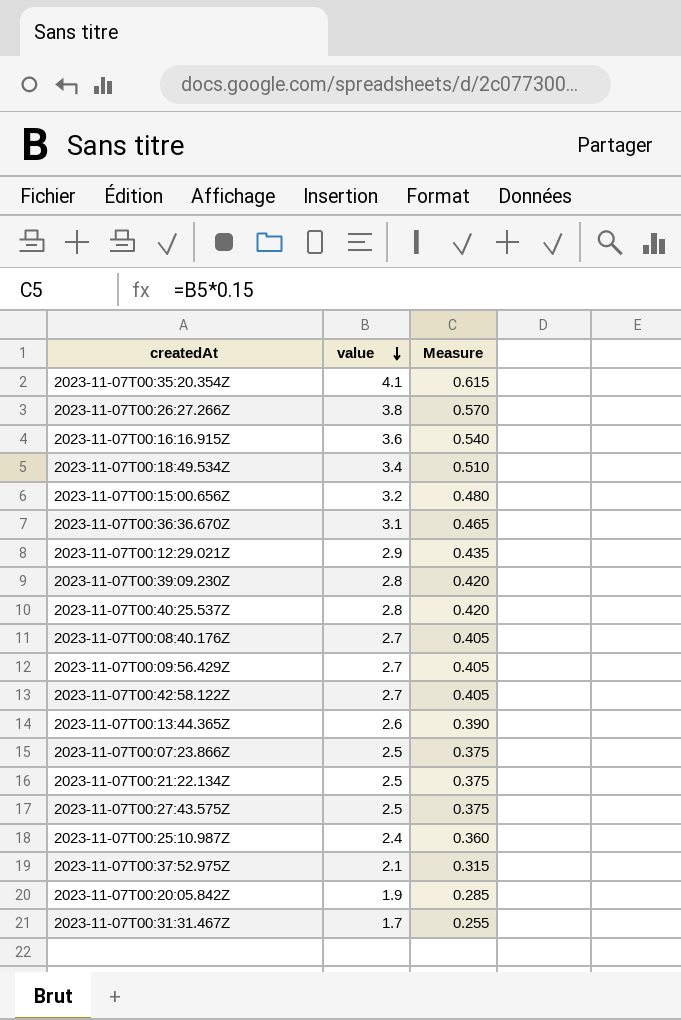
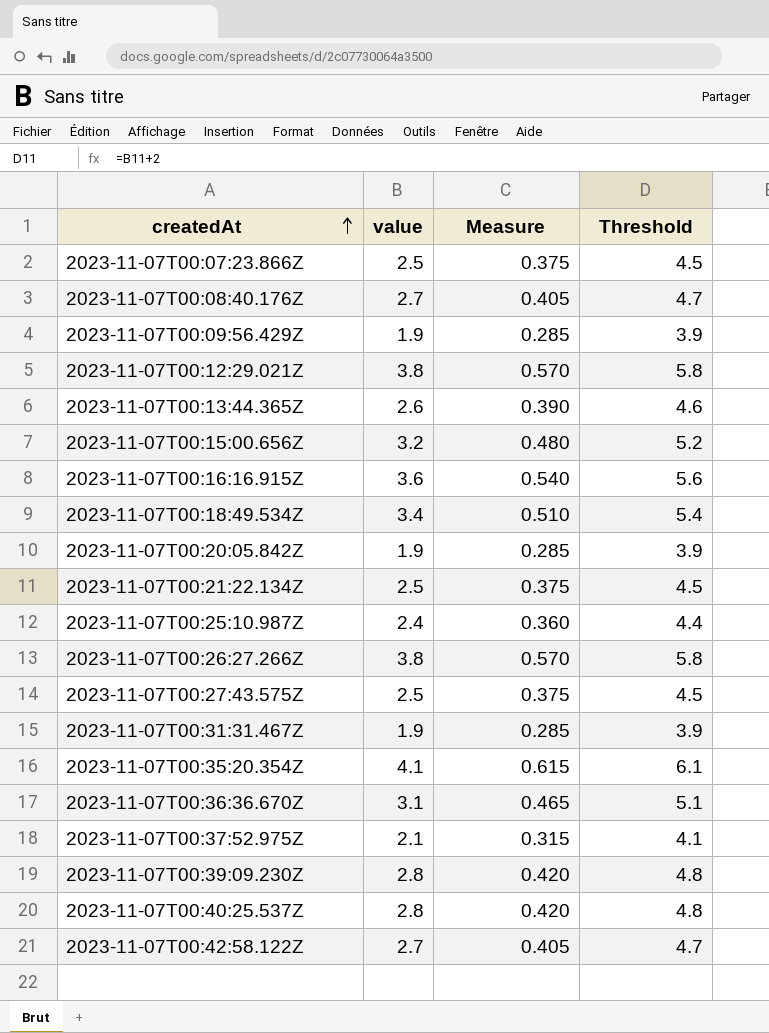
row order: value descending -> createdAt ascending
column Threshold | formula: none -> [value] + 2
2023-11-07T00:09:56.429Z | value: 2.7 -> 1.9
2023-11-07T00:09:56.429Z | Measure: 0.405 -> 0.285
2023-11-07T00:12:29.021Z | value: 2.9 -> 3.8
2023-11-07T00:12:29.021Z | Measure: 0.435 -> 0.570
2023-11-07T00:31:31.467Z | value: 1.7 -> 1.9
2023-11-07T00:31:31.467Z | Measure: 0.255 -> 0.285

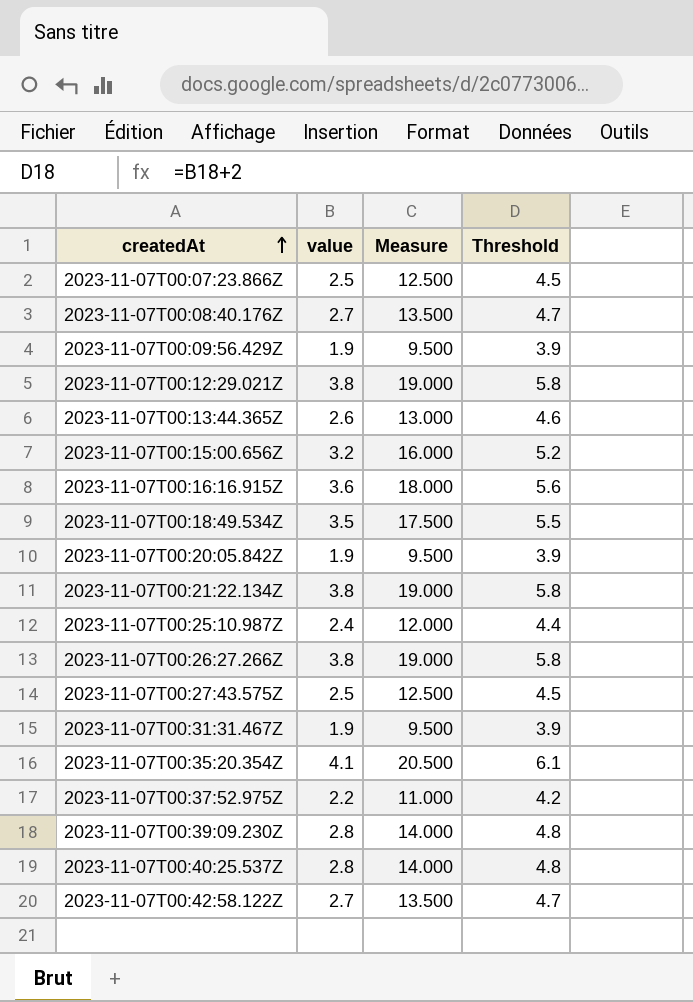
column Measure | formula: [value] * 0.15 -> [value] * 5
row 2023-11-07T00:36:36.670Z: 3.1 | 0.465 | 5.1 -> none
2023-11-07T00:18:49.534Z | value: 3.4 -> 3.5
2023-11-07T00:18:49.534Z | Threshold: 5.4 -> 5.5
2023-11-07T00:21:22.134Z | value: 2.5 -> 3.8
2023-11-07T00:21:22.134Z | Threshold: 4.5 -> 5.8
2023-11-07T00:37:52.975Z | value: 2.1 -> 2.2
2023-11-07T00:37:52.975Z | Threshold: 4.1 -> 4.2

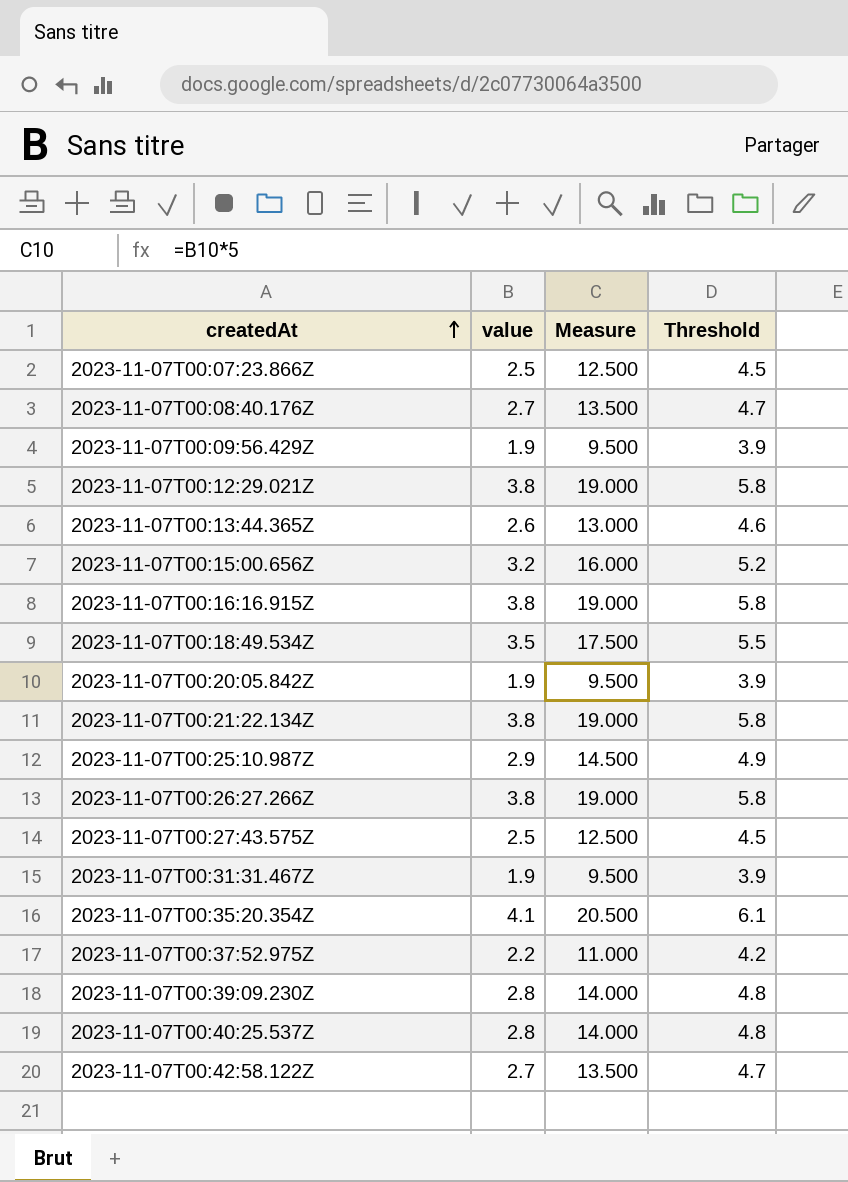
2023-11-07T00:16:16.915Z | value: 3.6 -> 3.8
2023-11-07T00:16:16.915Z | Measure: 18.000 -> 19.000
2023-11-07T00:16:16.915Z | Threshold: 5.6 -> 5.8
2023-11-07T00:25:10.987Z | value: 2.4 -> 2.9
2023-11-07T00:25:10.987Z | Measure: 12.000 -> 14.500
2023-11-07T00:25:10.987Z | Threshold: 4.4 -> 4.9

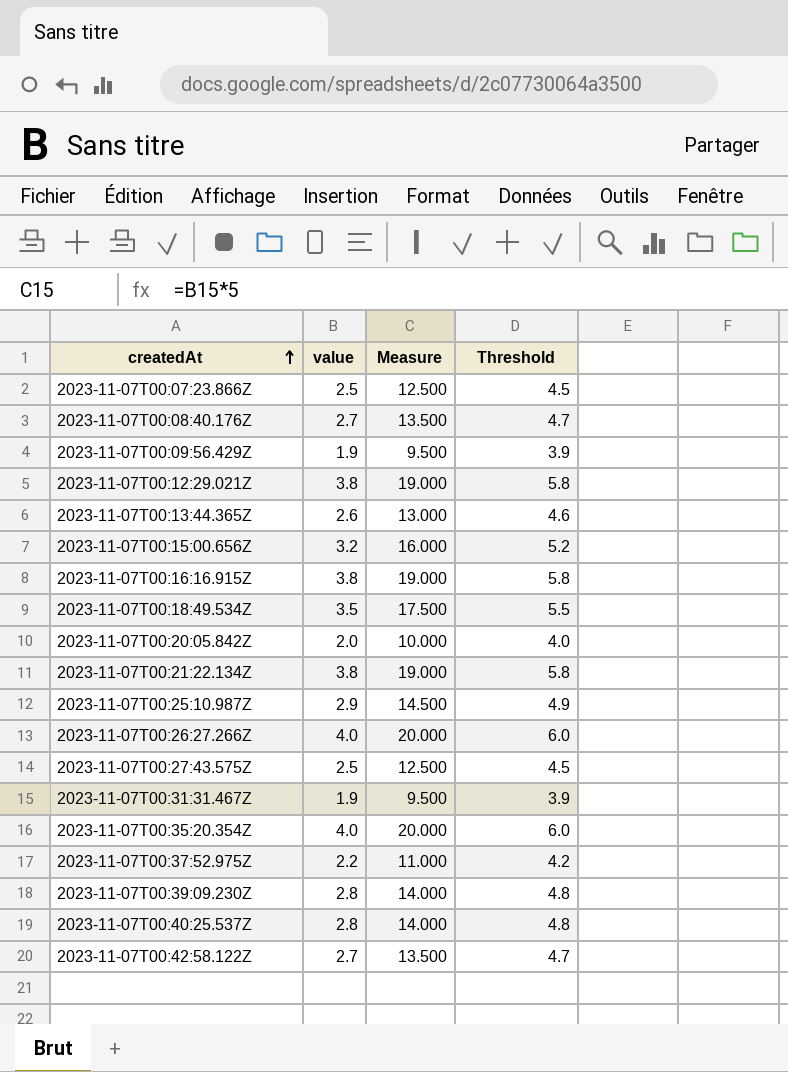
2023-11-07T00:20:05.842Z | value: 1.9 -> 2.0
2023-11-07T00:20:05.842Z | Measure: 9.500 -> 10.000
2023-11-07T00:20:05.842Z | Threshold: 3.9 -> 4.0
2023-11-07T00:26:27.266Z | value: 3.8 -> 4.0
2023-11-07T00:26:27.266Z | Measure: 19.000 -> 20.000
2023-11-07T00:26:27.266Z | Threshold: 5.8 -> 6.0
2023-11-07T00:35:20.354Z | value: 4.1 -> 4.0
2023-11-07T00:35:20.354Z | Measure: 20.500 -> 20.000
2023-11-07T00:35:20.354Z | Threshold: 6.1 -> 6.0

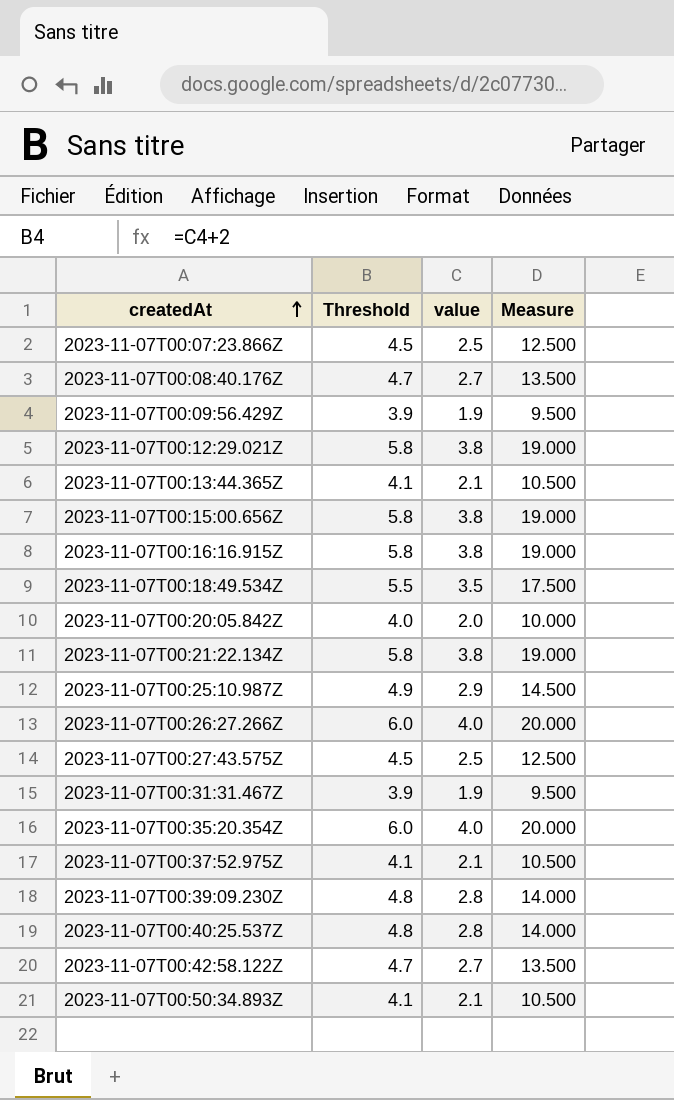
column Threshold | position: 4 -> 2
2023-11-07T00:13:44.365Z | Threshold: 4.6 -> 4.1
2023-11-07T00:13:44.365Z | value: 2.6 -> 2.1
2023-11-07T00:13:44.365Z | Measure: 13.000 -> 10.500
2023-11-07T00:15:00.656Z | Threshold: 5.2 -> 5.8
2023-11-07T00:15:00.656Z | value: 3.2 -> 3.8
2023-11-07T00:15:00.656Z | Measure: 16.000 -> 19.000
2023-11-07T00:37:52.975Z | Threshold: 4.2 -> 4.1
2023-11-07T00:37:52.975Z | value: 2.2 -> 2.1
2023-11-07T00:37:52.975Z | Measure: 11.000 -> 10.500
row 2023-11-07T00:50:34.893Z: none -> 4.1 | 2.1 | 10.500

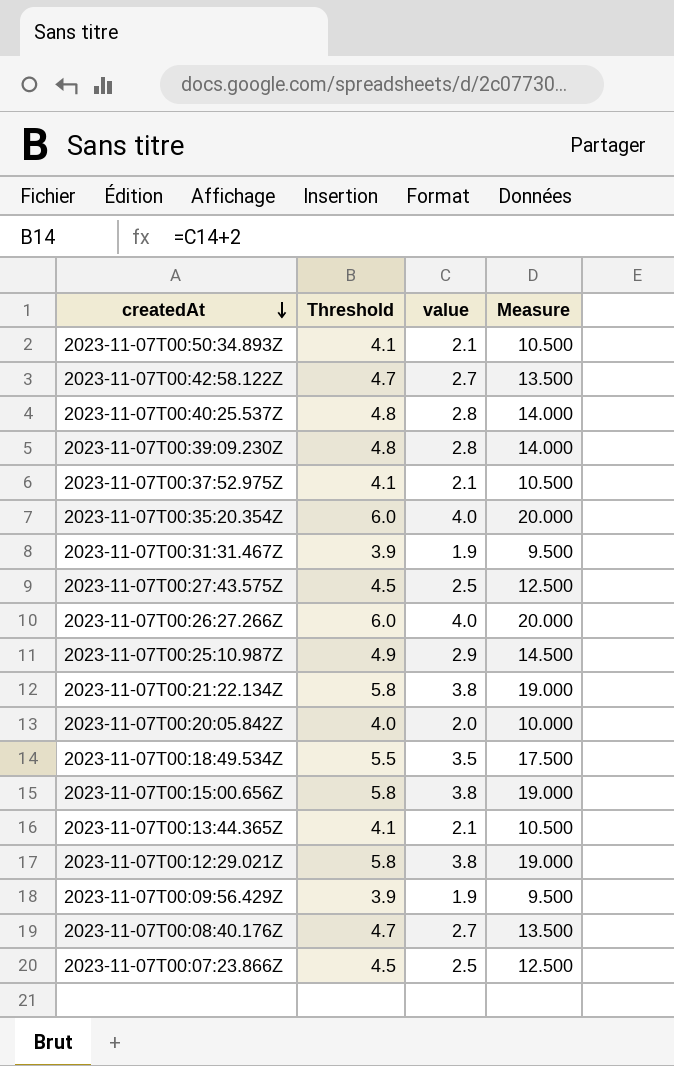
row order: createdAt ascending -> createdAt descending
row 2023-11-07T00:16:16.915Z: 5.8 | 3.8 | 19.000 -> none

